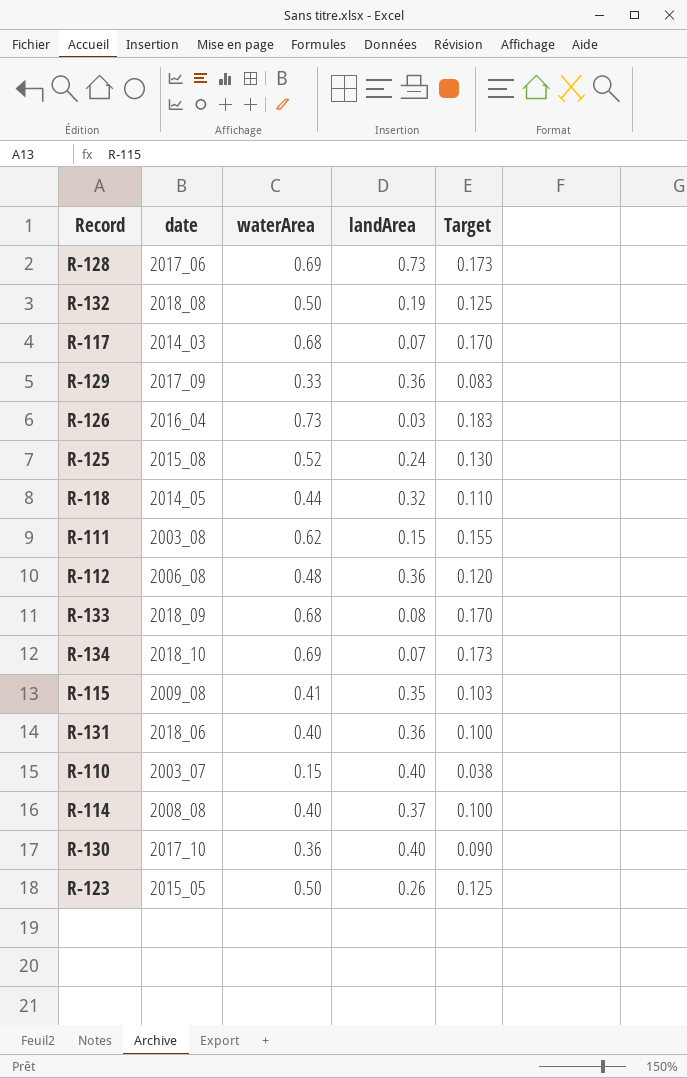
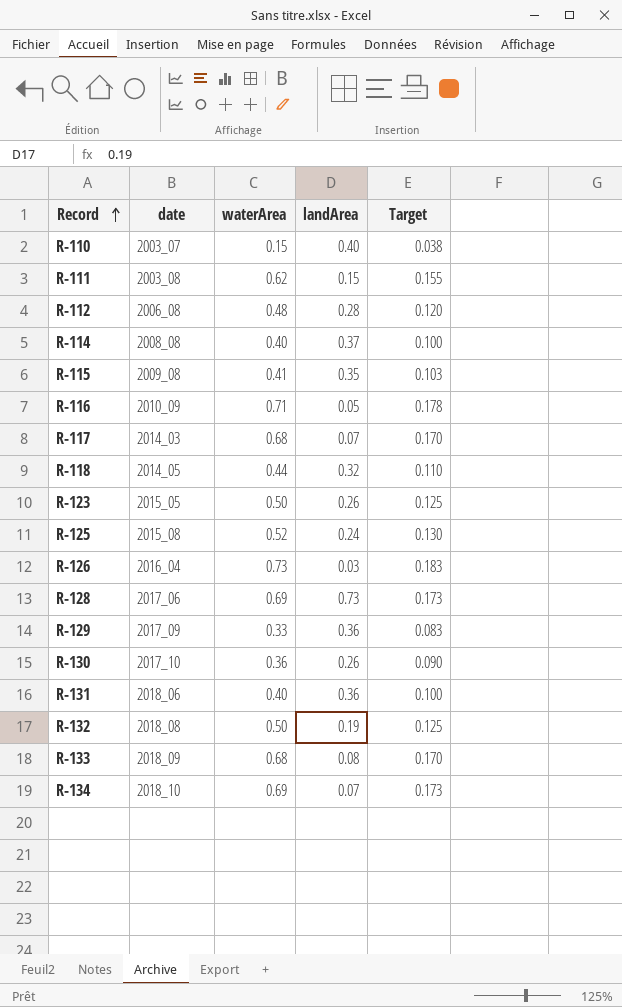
row order: none -> Record ascending
R-112 | landArea: 0.36 -> 0.28
row R-116: none -> 2010_09 | 0.71 | 0.05 | 0.178
R-130 | landArea: 0.40 -> 0.26

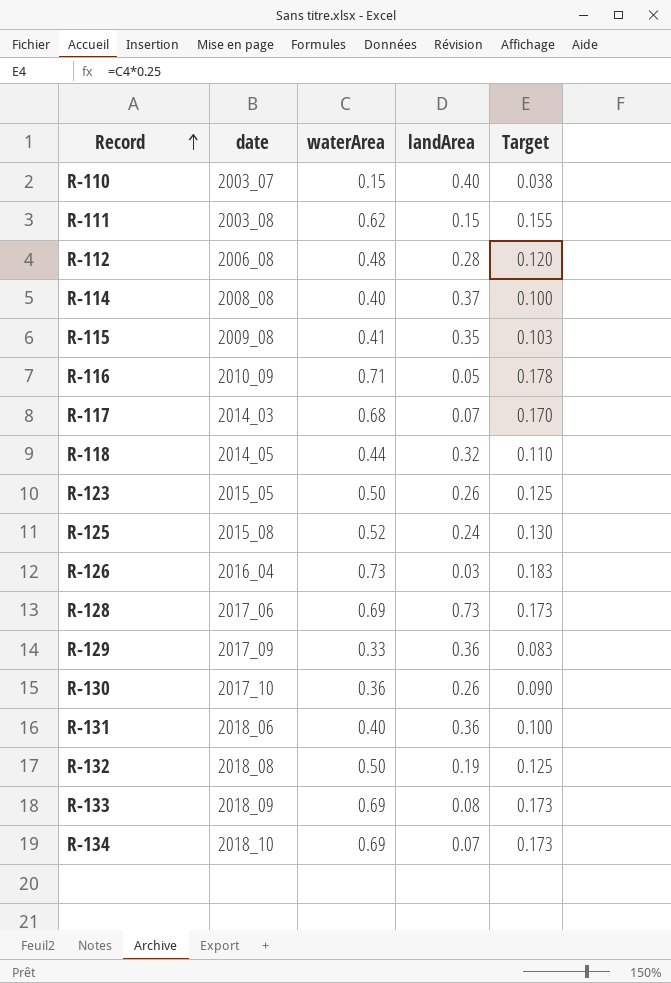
R-133 | waterArea: 0.68 -> 0.69
R-133 | Target: 0.170 -> 0.173

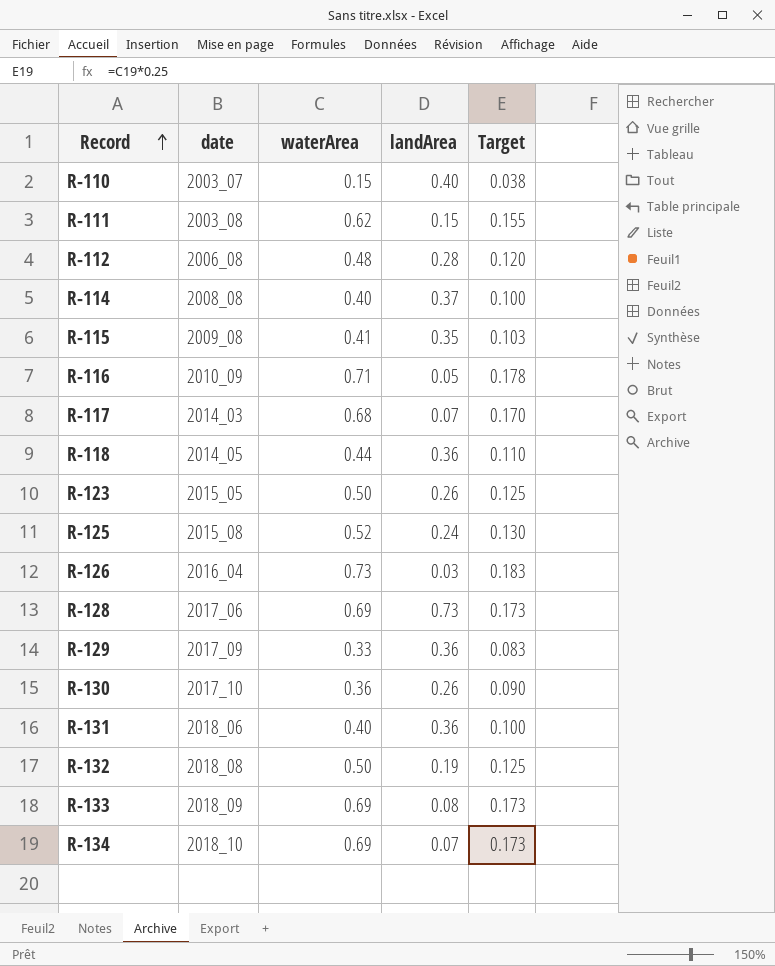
R-118 | landArea: 0.32 -> 0.36

